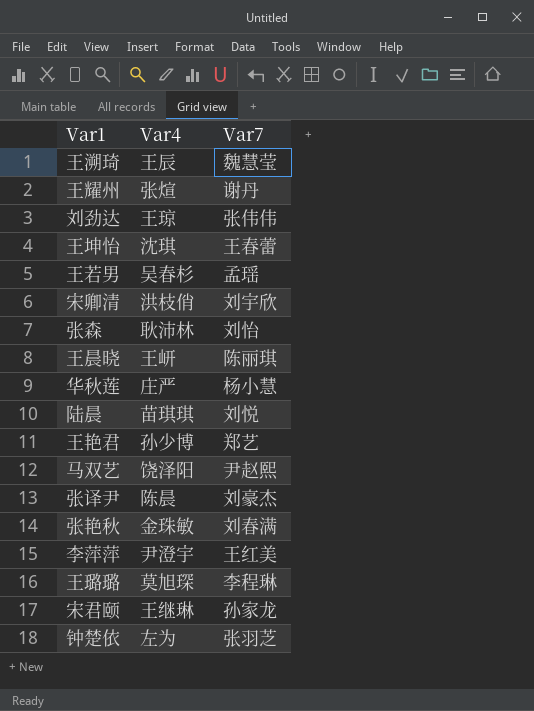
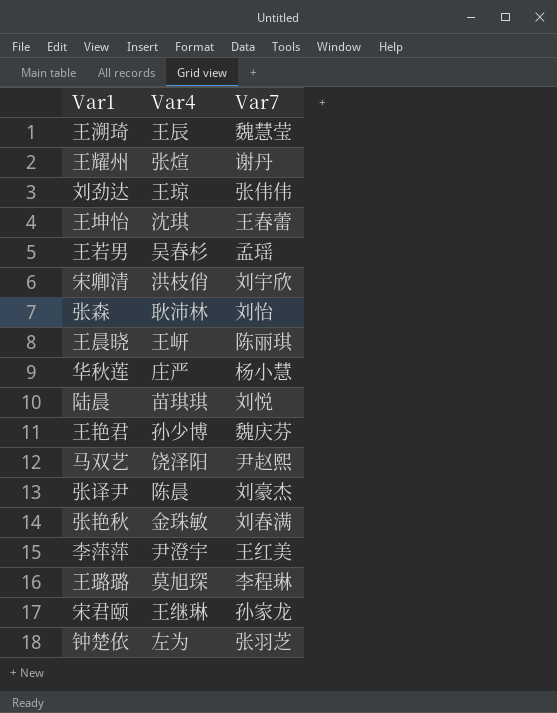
王艳君 | Var7: 郑艺 -> 魏庆芬

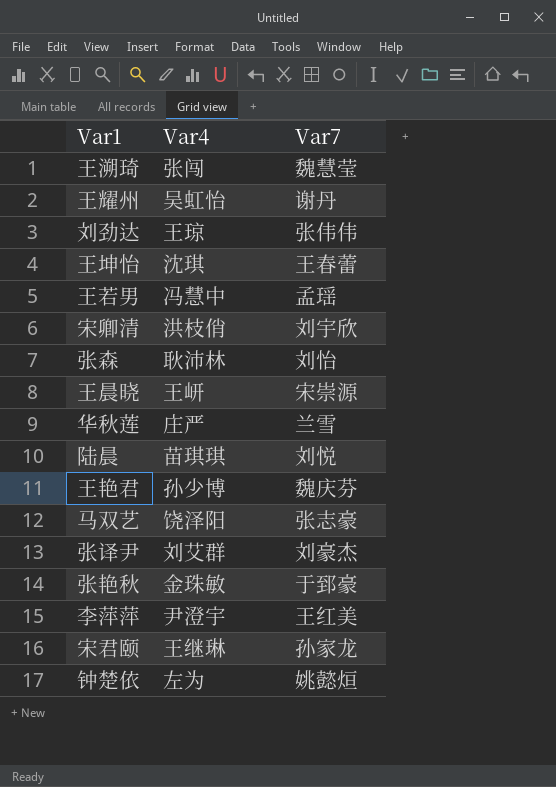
row 王璐璐: 莫旭琛 | 李程琳 -> none
王溯琦 | Var4: 王辰 -> 张闯
王耀州 | Var4: 张煊 -> 吴虹怡
王若男 | Var4: 吴春杉 -> 冯慧中
王晨晓 | Var7: 陈丽琪 -> 宋崇源
华秋莲 | Var7: 杨小慧 -> 兰雪
马双艺 | Var7: 尹赵熙 -> 张志豪
张译尹 | Var4: 陈晨 -> 刘艾群
张艳秋 | Var7: 刘春满 -> 于郅豪
钟楚依 | Var7: 张羽芝 -> 姚懿烜

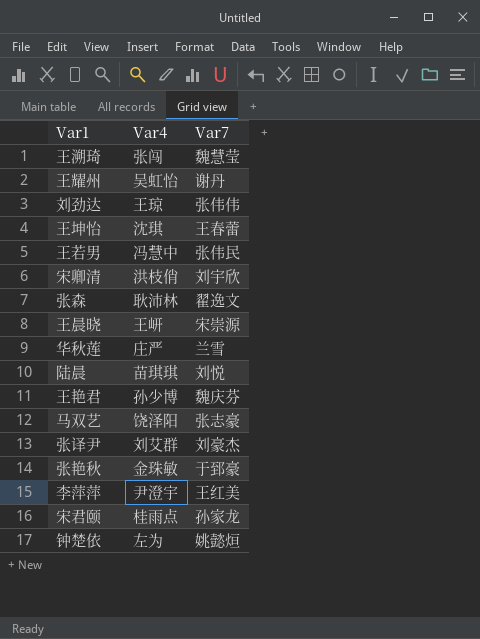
王若男 | Var7: 孟瑶 -> 张伟民
张森 | Var7: 刘怡 -> 翟逸文
宋君颐 | Var4: 王继琳 -> 桂雨点

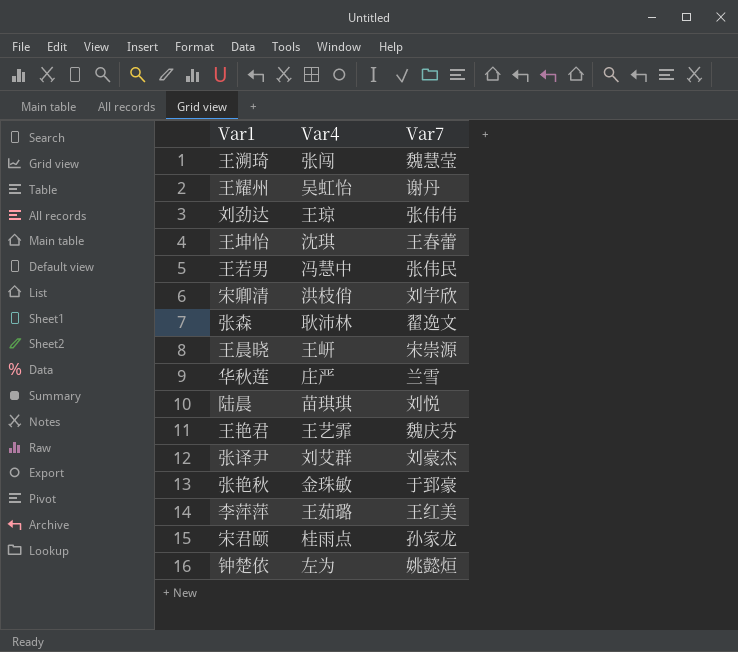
row 马双艺: 饶泽阳 | 张志豪 -> none
王艳君 | Var4: 孙少博 -> 王艺霏
李萍萍 | Var4: 尹澄宇 -> 王茹璐

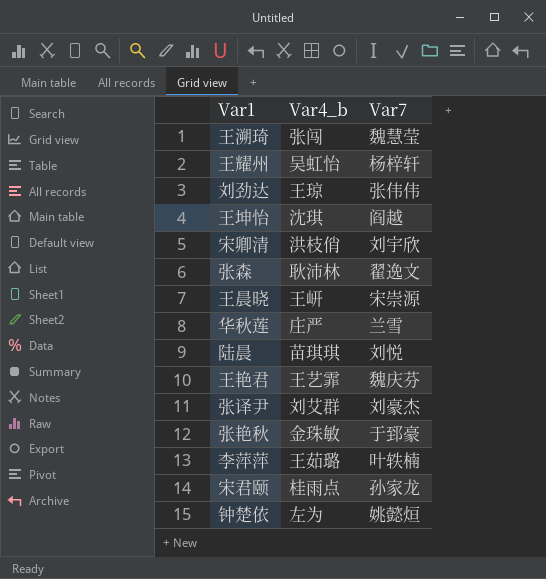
column name: Var4 -> Var4_b
row 王若男: 冯慧中 | 张伟民 -> none
王耀州 | Var7: 谢丹 -> 杨梓轩
王坤怡 | Var7: 王春蕾 -> 阎越
李萍萍 | Var7: 王红美 -> 叶轶楠

